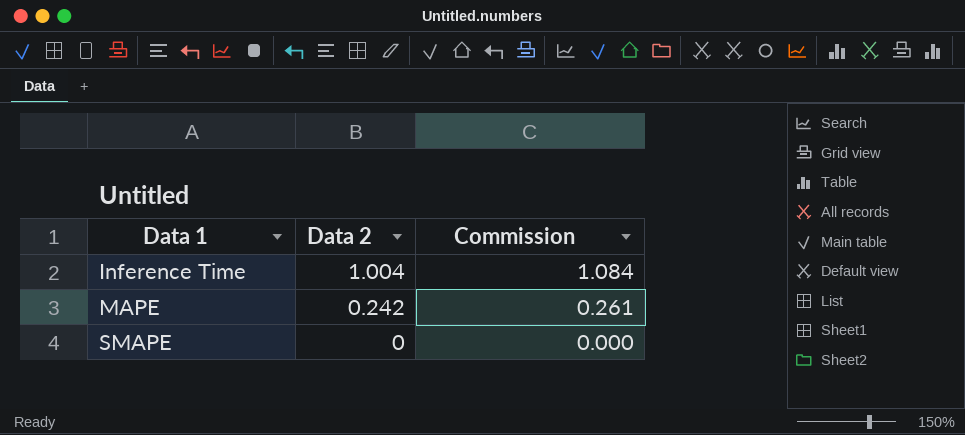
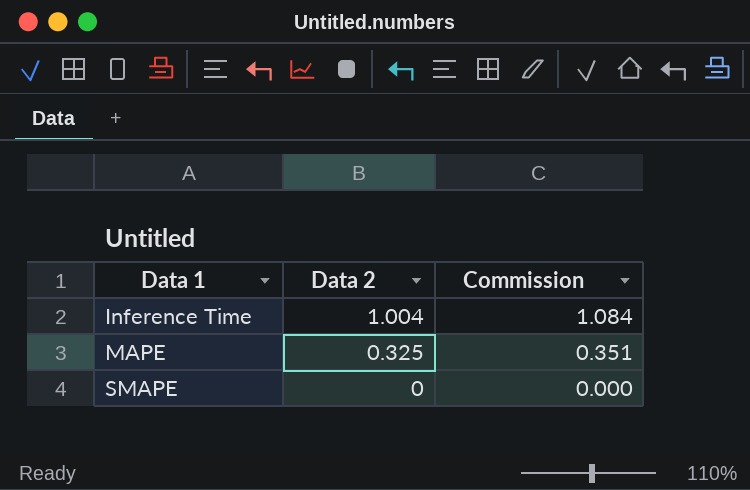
MAPE | Data 2: 0.242 -> 0.325
MAPE | Commission: 0.261 -> 0.351

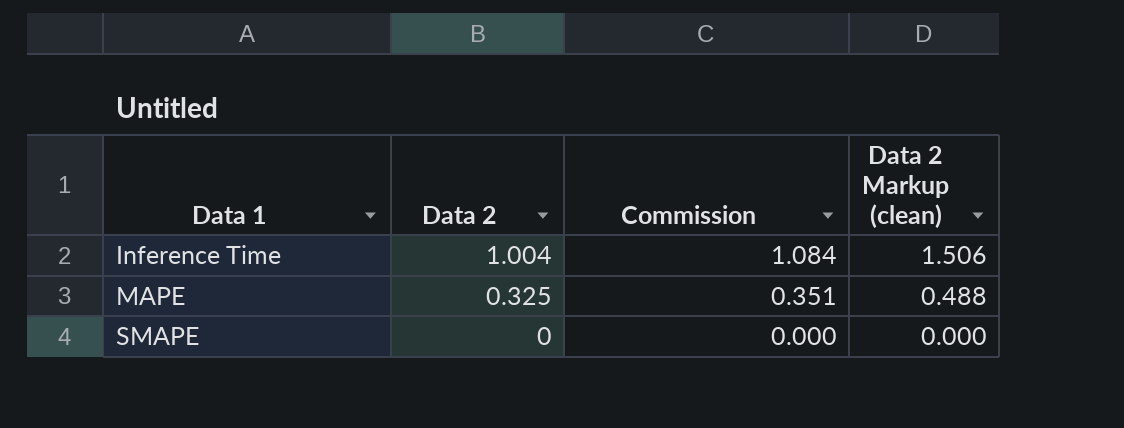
column Data 2 Markup (clean) | formula: none -> [Data 2] * 1.5

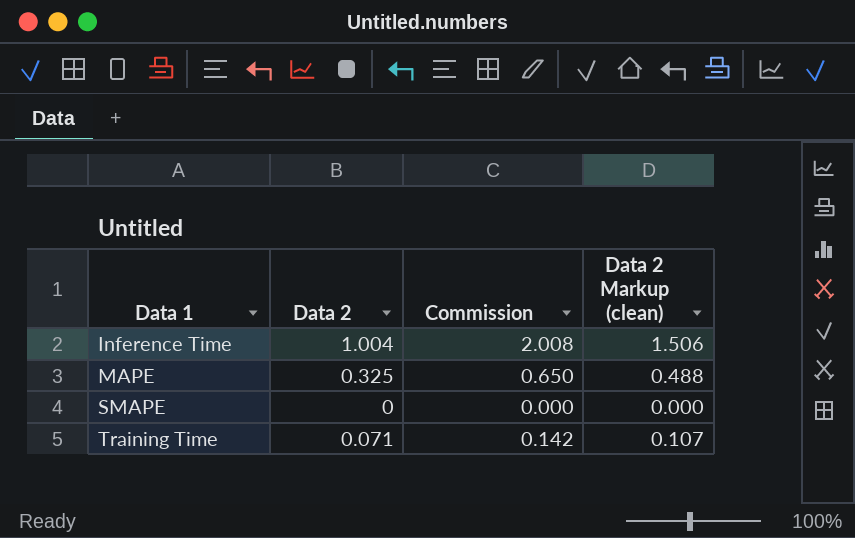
column Commission | formula: [Data 2] * 1.08 -> [Data 2] * 2
row Training Time: none -> 0.071 | 0.142 | 0.107

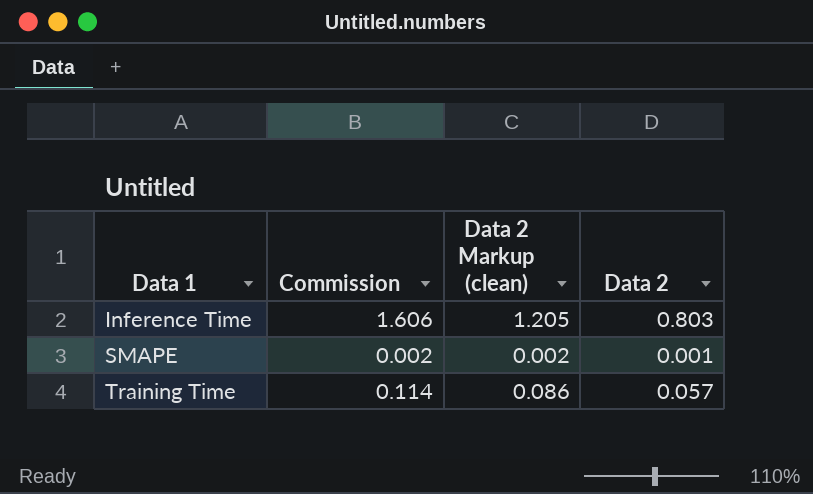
column Data 2 | position: 2 -> 4
row MAPE: 0.325 | 0.650 | 0.488 -> none
Inference Time | Commission: 2.008 -> 1.606
Inference Time | Data 2 Markup (clean): 1.506 -> 1.205
Inference Time | Data 2: 1.004 -> 0.803
SMAPE | Commission: 0.000 -> 0.002
SMAPE | Data 2 Markup (clean): 0.000 -> 0.002
SMAPE | Data 2: 0 -> 0.001
Training Time | Commission: 0.142 -> 0.114
Training Time | Data 2 Markup (clean): 0.107 -> 0.086
Training Time | Data 2: 0.071 -> 0.057

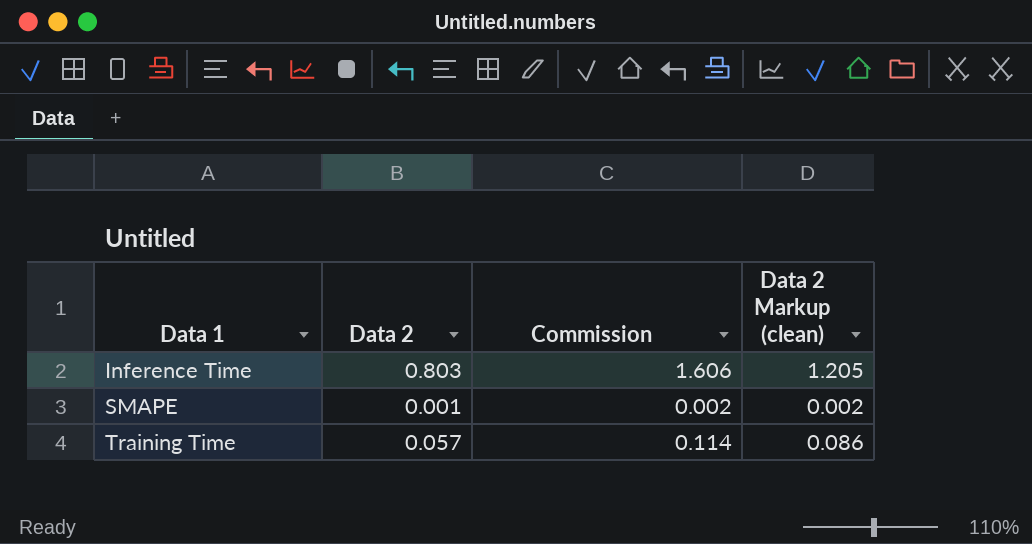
column Data 2 | position: 4 -> 2

